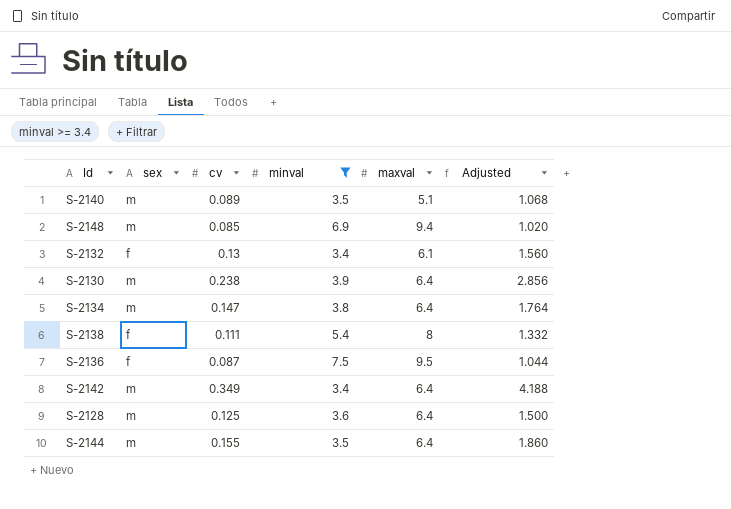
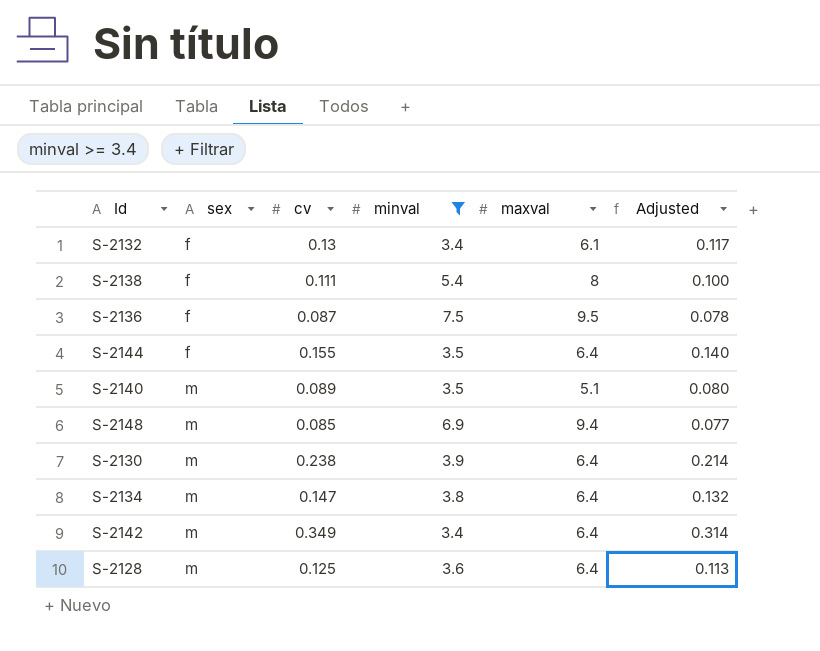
row order: none -> sex ascending
column Adjusted | formula: [cv] * 12 -> [cv] * 0.9
S-2144 | sex: m -> f

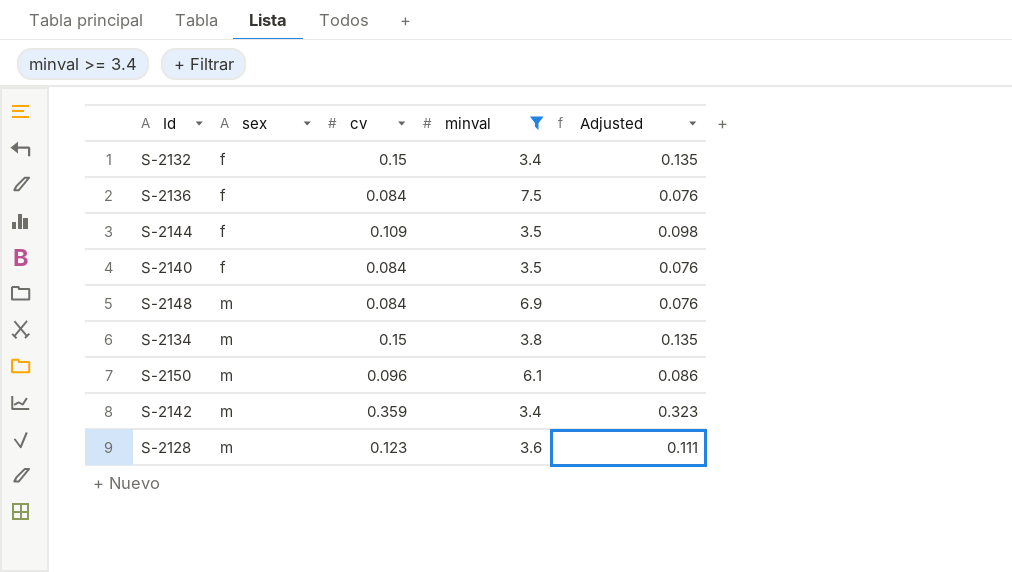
column maxval | position: 5 -> none
row S-2138: f | 0.111 | 5.4 | 8 | 0.100 -> none
row S-2130: m | 0.238 | 3.9 | 6.4 | 0.214 -> none
S-2132 | cv: 0.13 -> 0.15
S-2132 | Adjusted: 0.117 -> 0.135
S-2136 | cv: 0.087 -> 0.084
S-2136 | Adjusted: 0.078 -> 0.076
S-2144 | cv: 0.155 -> 0.109
S-2144 | Adjusted: 0.140 -> 0.098
S-2140 | sex: m -> f
S-2140 | cv: 0.089 -> 0.084
S-2140 | Adjusted: 0.080 -> 0.076
S-2148 | cv: 0.085 -> 0.084
S-2148 | Adjusted: 0.077 -> 0.076
S-2134 | cv: 0.147 -> 0.15
S-2134 | Adjusted: 0.132 -> 0.135
row S-2150: none -> m | 0.096 | 6.1 | 0.086
S-2142 | cv: 0.349 -> 0.359
S-2142 | Adjusted: 0.314 -> 0.323
S-2128 | cv: 0.125 -> 0.123
S-2128 | Adjusted: 0.113 -> 0.111

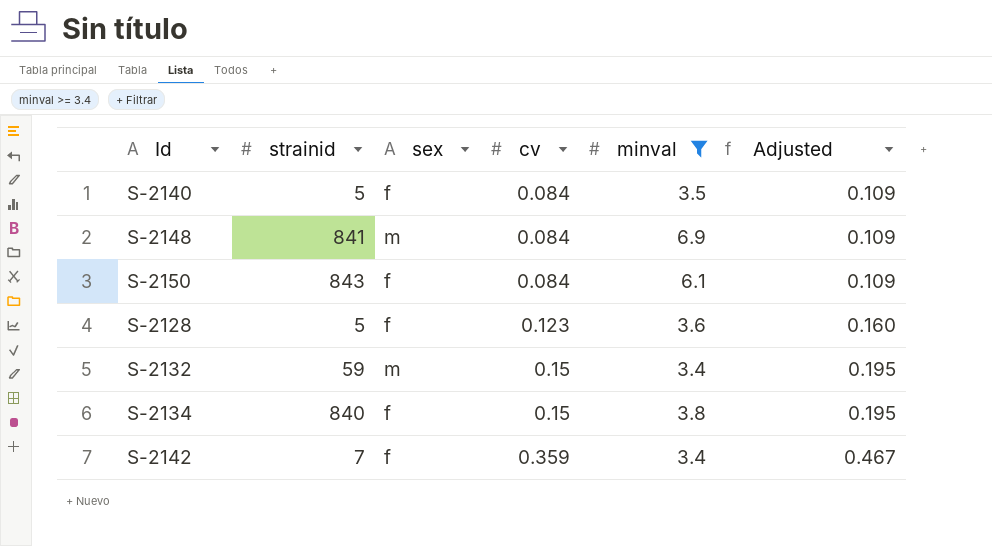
row order: sex ascending -> cv ascending
column strainid | position: none -> 2
column Adjusted | formula: [cv] * 0.9 -> [cv] * 1.3
row S-2136: f | 0.084 | 7.5 | 0.076 -> none
row S-2144: f | 0.109 | 3.5 | 0.098 -> none
S-2150 | sex: m -> f
S-2150 | cv: 0.096 -> 0.084
S-2128 | sex: m -> f
S-2132 | sex: f -> m
S-2134 | sex: m -> f
S-2142 | sex: m -> f

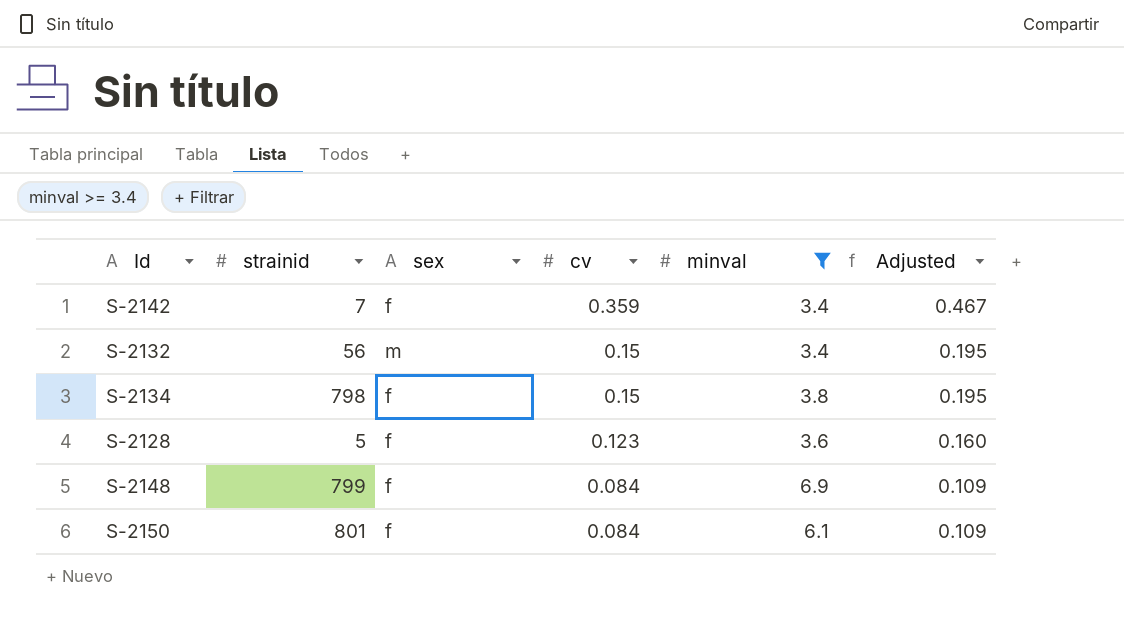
row order: cv ascending -> cv descending
row S-2140: 5 | f | 0.084 | 3.5 | 0.109 -> none
S-2132 | strainid: 59 -> 56
S-2134 | strainid: 840 -> 798
S-2148 | strainid: 841 -> 799
S-2148 | sex: m -> f
S-2150 | strainid: 843 -> 801

